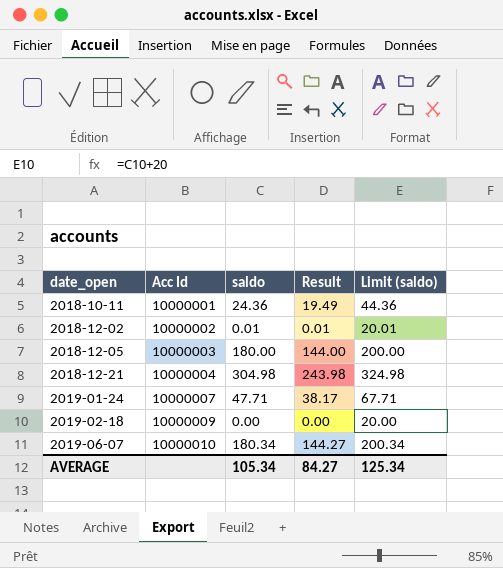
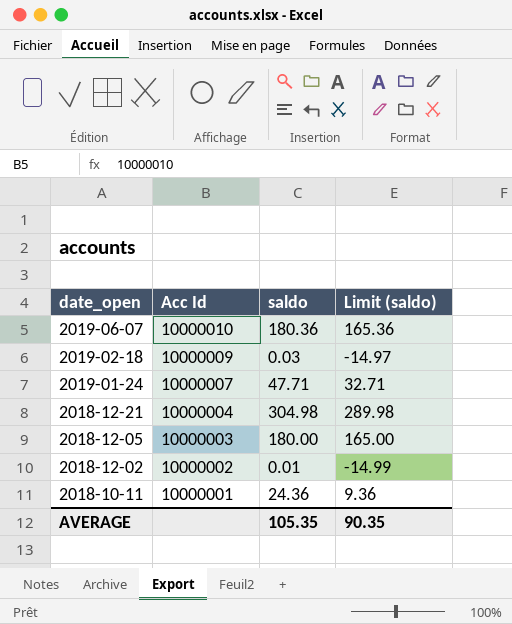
row order: date_open ascending -> date_open descending
column Result | formula: [saldo] * 0.8 -> none
column Limit (saldo) | formula: [saldo] + 20 -> [saldo] - 15
2019-06-07 | saldo: 180.34 -> 180.36
2019-02-18 | saldo: 0.00 -> 0.03
AVERAGE | saldo: 105.34 -> 105.35
AVERAGE | Limit (saldo): 125.34 -> 90.35

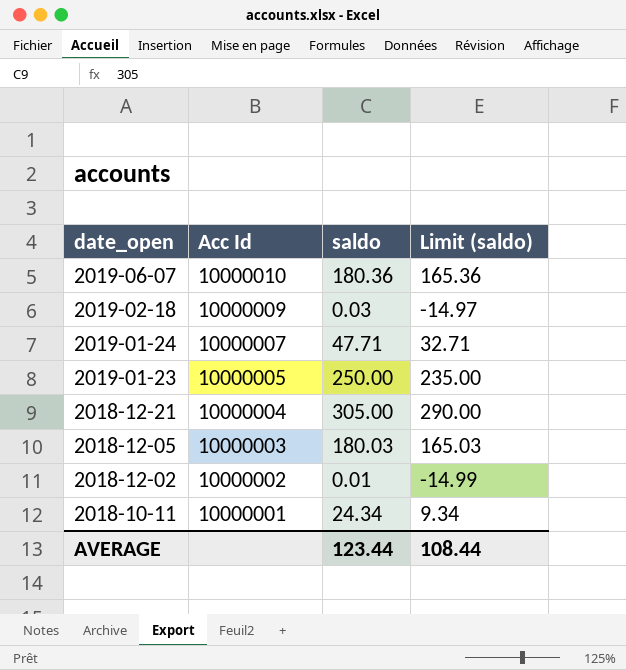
row 2019-01-23: none -> 10000005 | 250.00 | 235.00
2018-12-21 | saldo: 304.98 -> 305.00
2018-12-21 | Limit (saldo): 289.98 -> 290.00
2018-12-05 | saldo: 180.00 -> 180.03
2018-12-05 | Limit (saldo): 165.00 -> 165.03
2018-10-11 | saldo: 24.36 -> 24.34
2018-10-11 | Limit (saldo): 9.36 -> 9.34
AVERAGE | saldo: 105.35 -> 123.44
AVERAGE | Limit (saldo): 90.35 -> 108.44

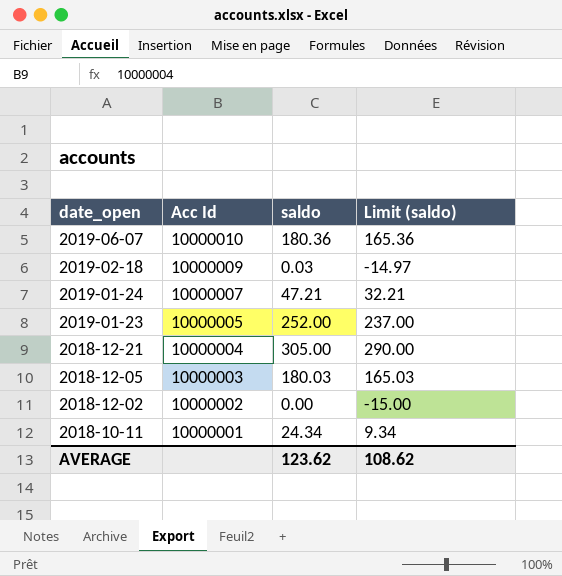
2019-01-24 | saldo: 47.71 -> 47.21
2019-01-24 | Limit (saldo): 32.71 -> 32.21
2019-01-23 | saldo: 250.00 -> 252.00
2019-01-23 | Limit (saldo): 235.00 -> 237.00
2018-12-02 | saldo: 0.01 -> 0.00
2018-12-02 | Limit (saldo): -14.99 -> -15.00
AVERAGE | saldo: 123.44 -> 123.62
AVERAGE | Limit (saldo): 108.44 -> 108.62

